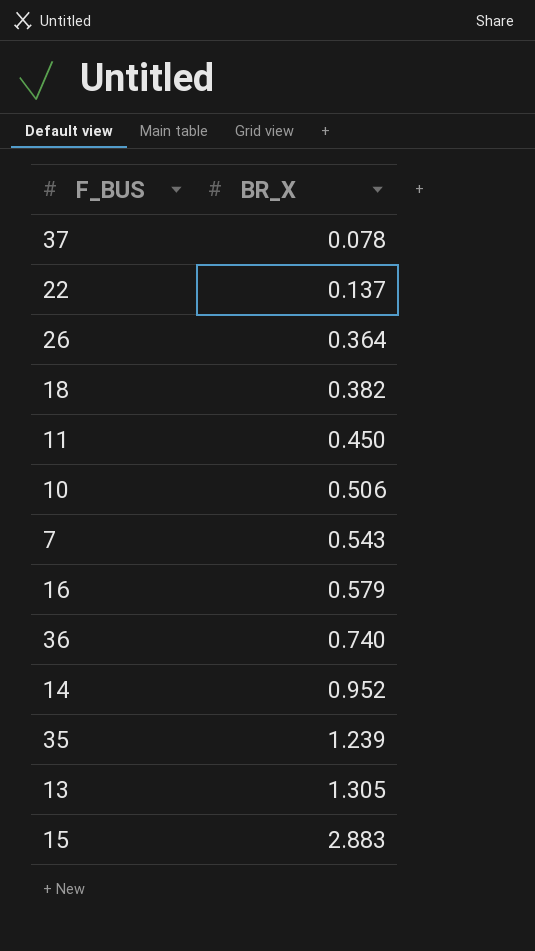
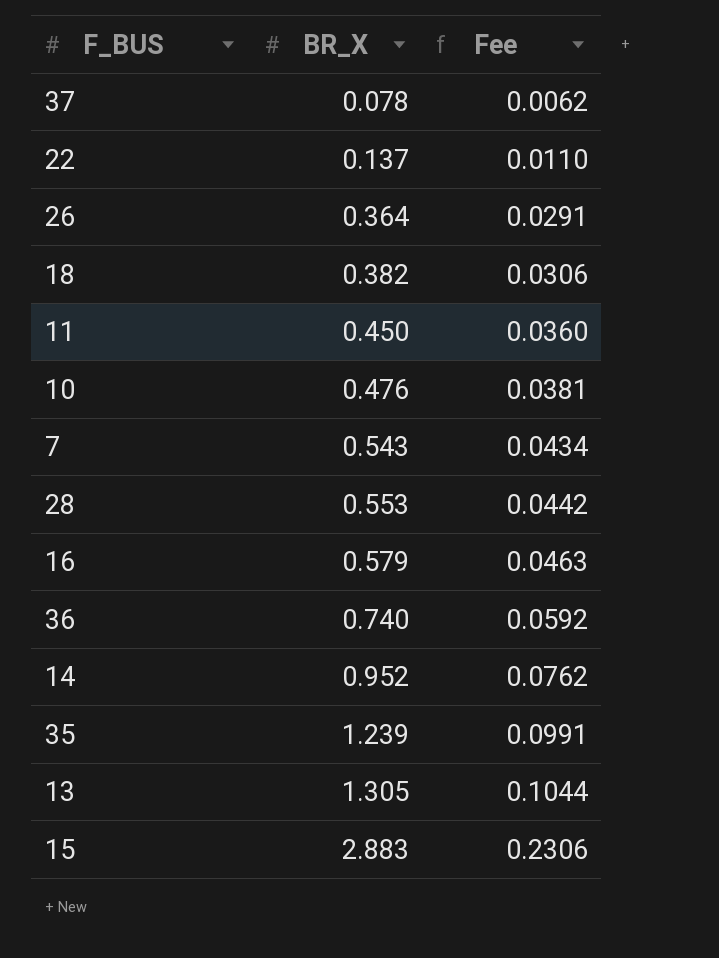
column Fee | formula: none -> [BR_X] * 0.08
10 | BR_X: 0.506 -> 0.476
row 28: none -> 0.553 | 0.0442

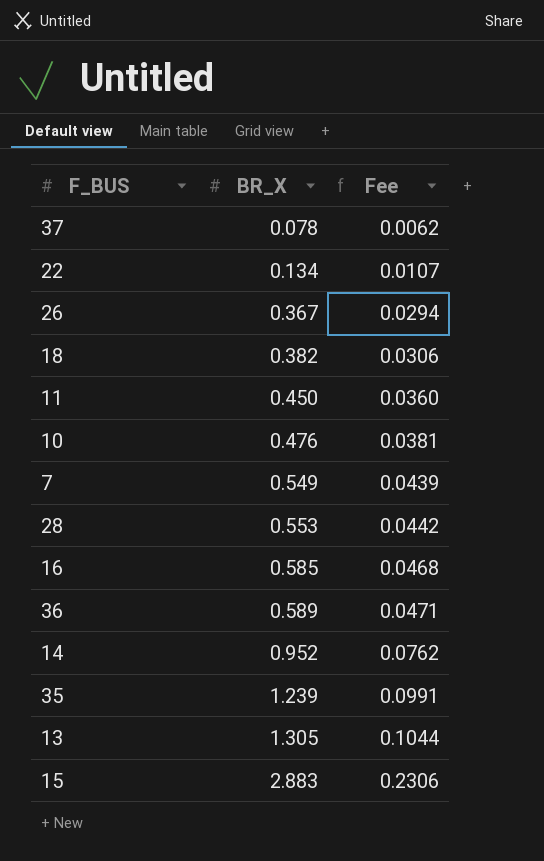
22 | BR_X: 0.137 -> 0.134
22 | Fee: 0.0110 -> 0.0107
26 | BR_X: 0.364 -> 0.367
26 | Fee: 0.0291 -> 0.0294
7 | BR_X: 0.543 -> 0.549
7 | Fee: 0.0434 -> 0.0439
16 | BR_X: 0.579 -> 0.585
16 | Fee: 0.0463 -> 0.0468
36 | BR_X: 0.740 -> 0.589
36 | Fee: 0.0592 -> 0.0471

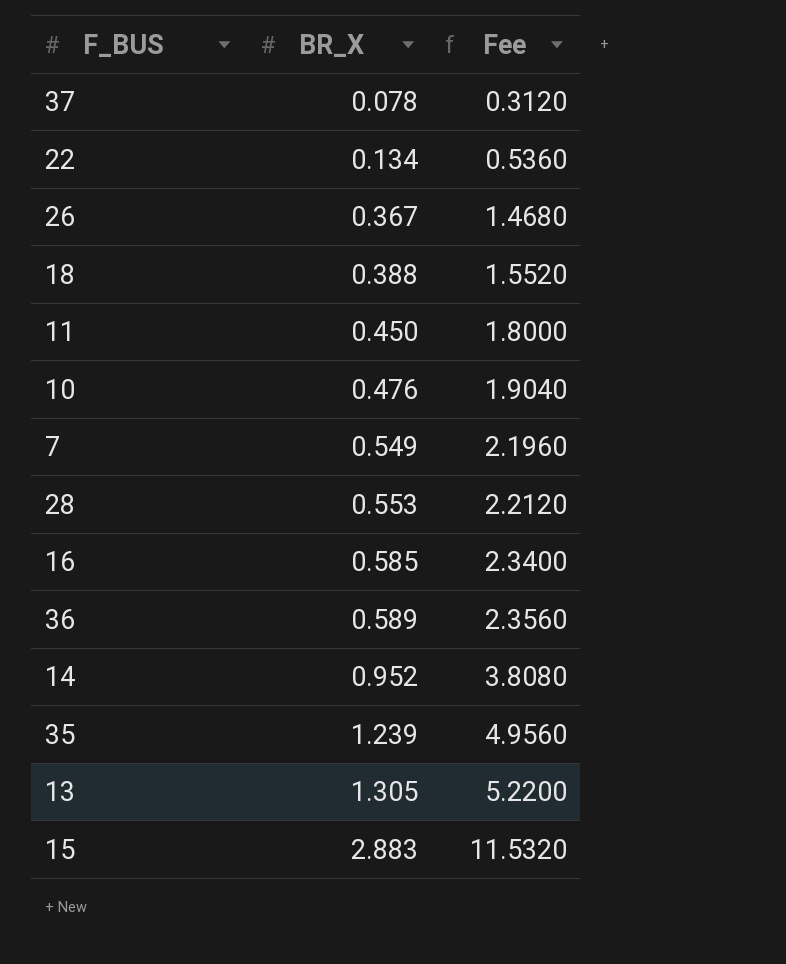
column Fee | formula: [BR_X] * 0.08 -> [BR_X] * 4
18 | BR_X: 0.382 -> 0.388

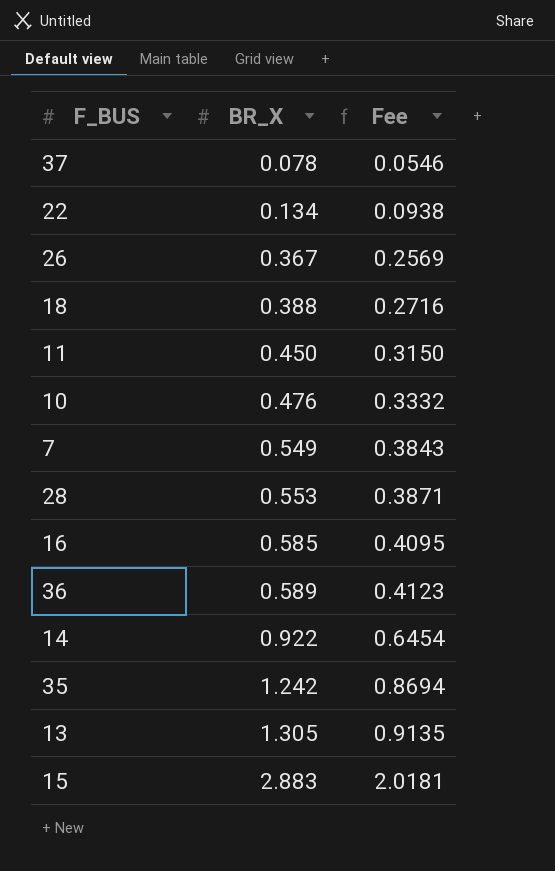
column Fee | formula: [BR_X] * 4 -> [BR_X] * 0.7
14 | BR_X: 0.952 -> 0.922
35 | BR_X: 1.239 -> 1.242

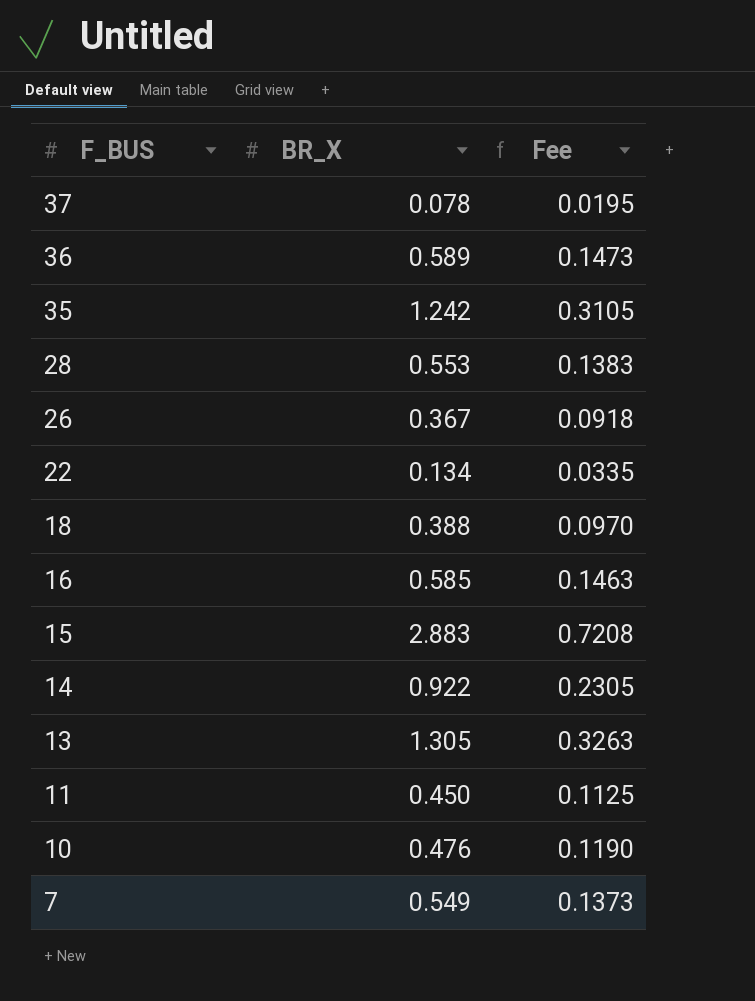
row order: BR_X ascending -> F_BUS descending
column Fee | formula: [BR_X] * 0.7 -> [BR_X] * 0.25

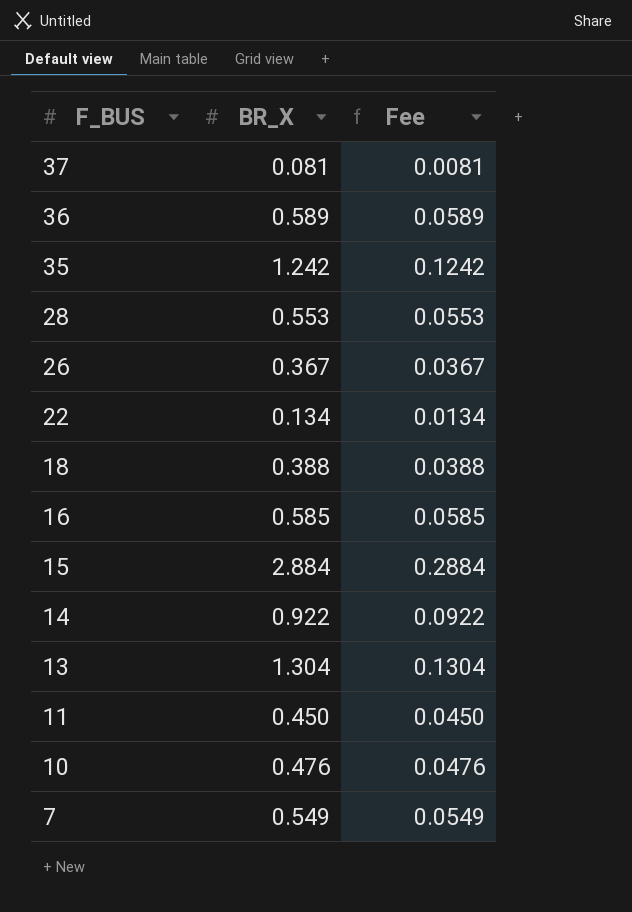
column Fee | formula: [BR_X] * 0.25 -> [BR_X] * 0.1
37 | BR_X: 0.078 -> 0.081
15 | BR_X: 2.883 -> 2.884
13 | BR_X: 1.305 -> 1.304

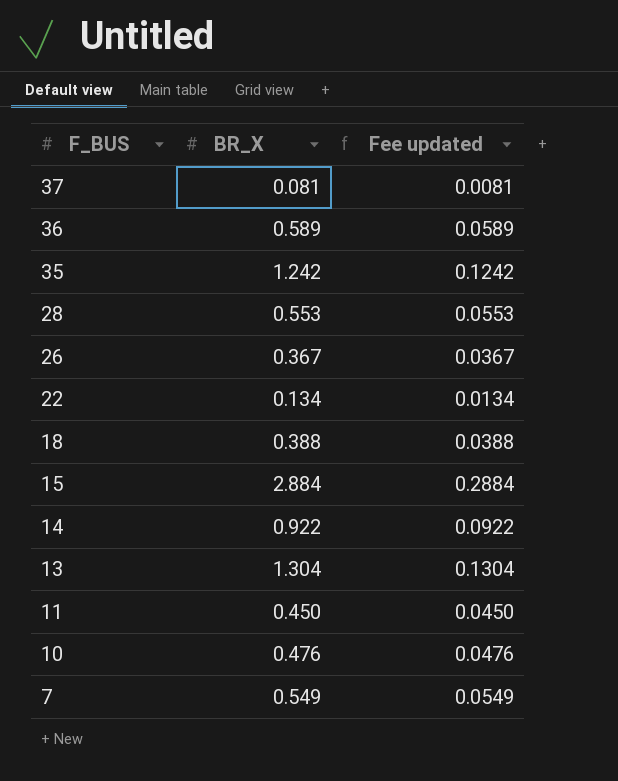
column name: Fee -> Fee updated
row 16: 0.585 | 0.0585 -> none

